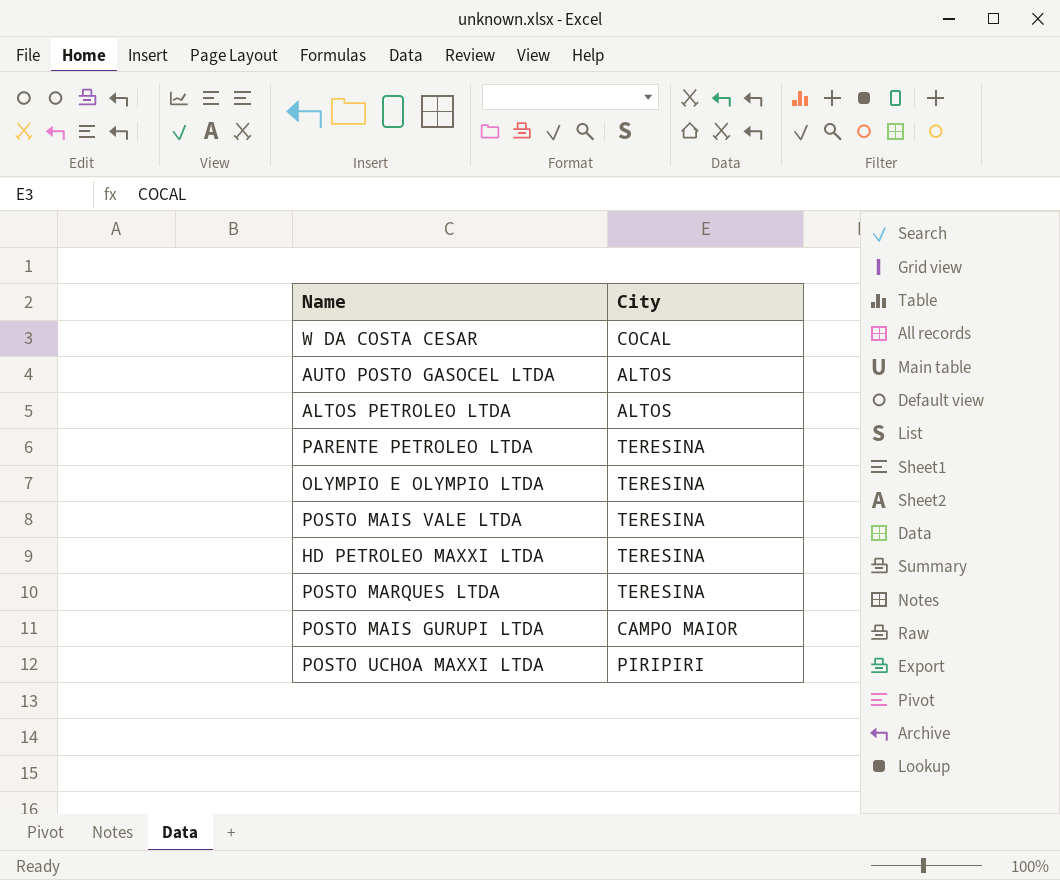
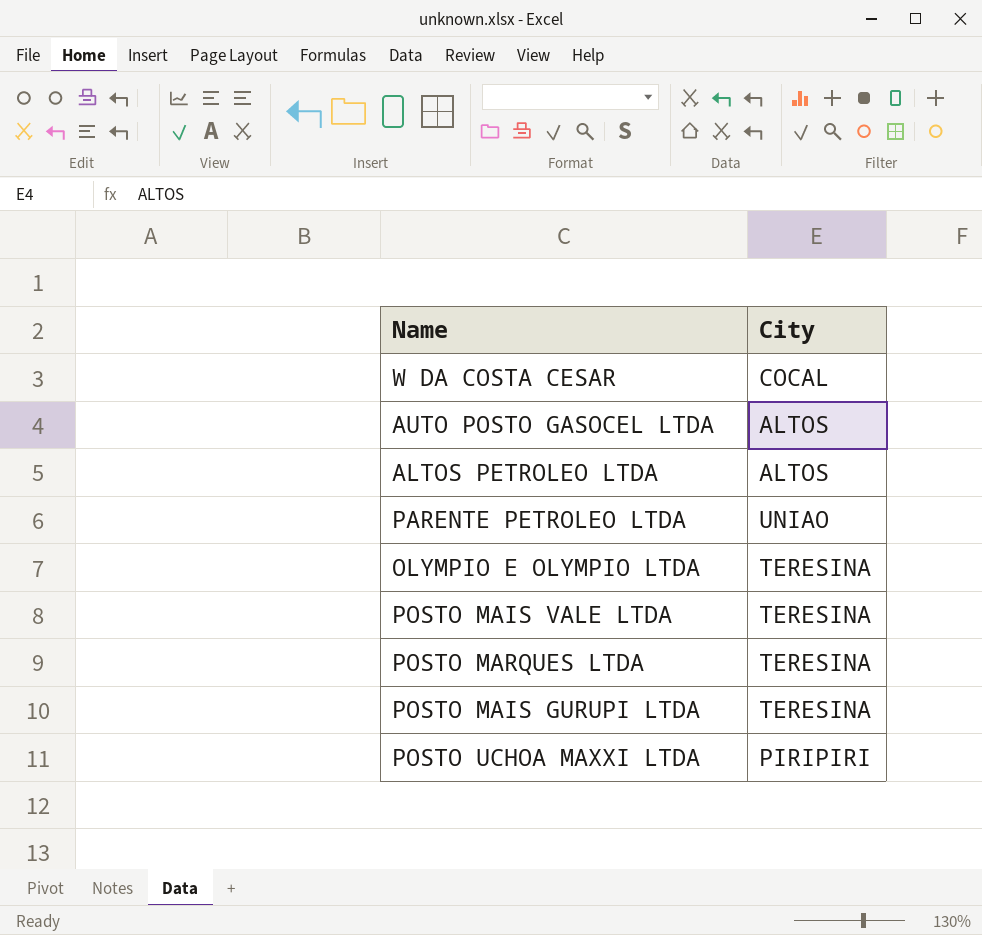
row HD PETROLEO MAXXI LTDA: TERESINA -> none
PARENTE PETROLEO LTDA | City: TERESINA -> UNIAO
POSTO MAIS GURUPI LTDA | City: CAMPO MAIOR -> TERESINA

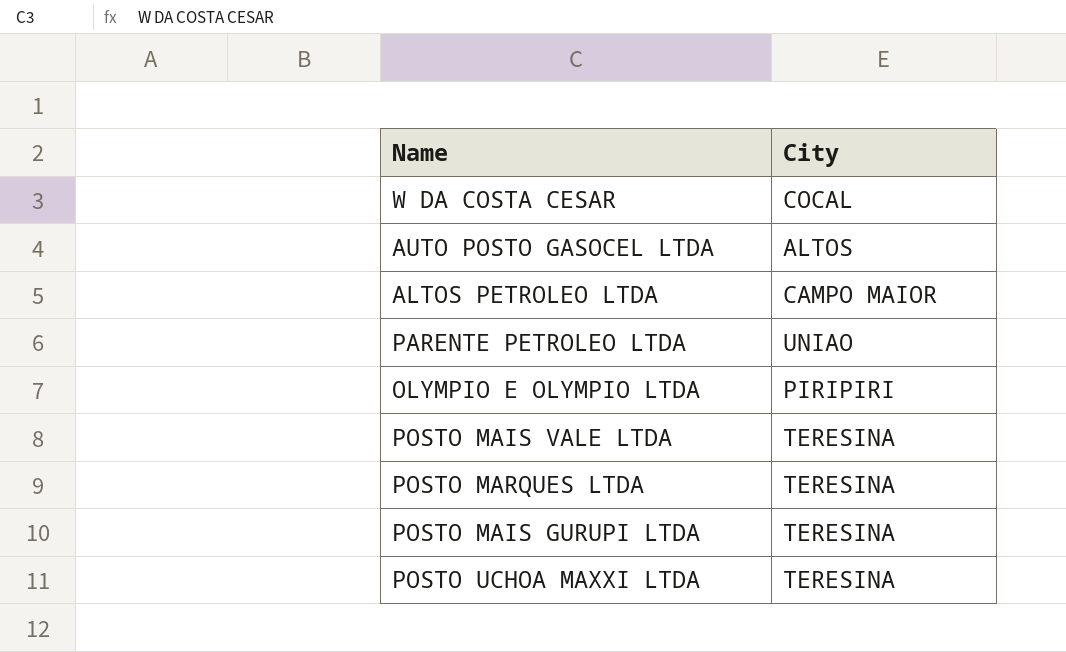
ALTOS PETROLEO LTDA | City: ALTOS -> CAMPO MAIOR
OLYMPIO E OLYMPIO LTDA | City: TERESINA -> PIRIPIRI
POSTO UCHOA MAXXI LTDA | City: PIRIPIRI -> TERESINA

